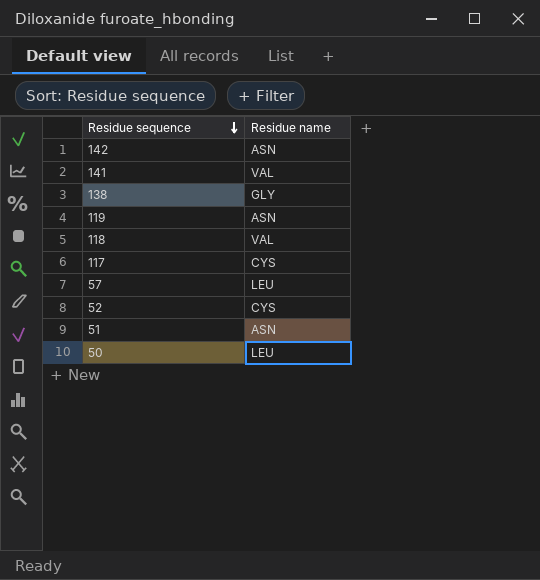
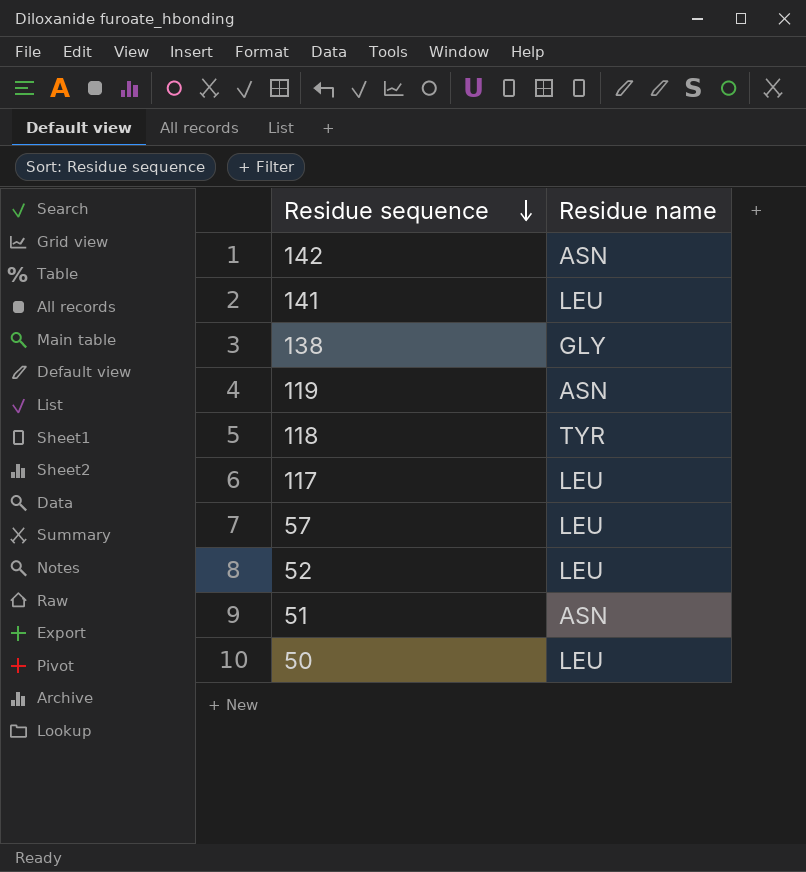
141 | Residue name: VAL -> LEU
118 | Residue name: VAL -> TYR
117 | Residue name: CYS -> LEU
52 | Residue name: CYS -> LEU

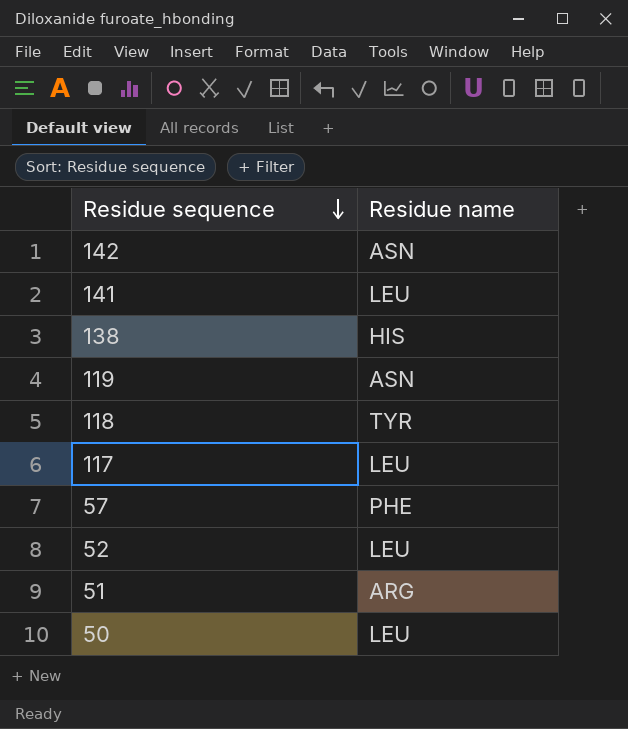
138 | Residue name: GLY -> HIS
57 | Residue name: LEU -> PHE
51 | Residue name: ASN -> ARG

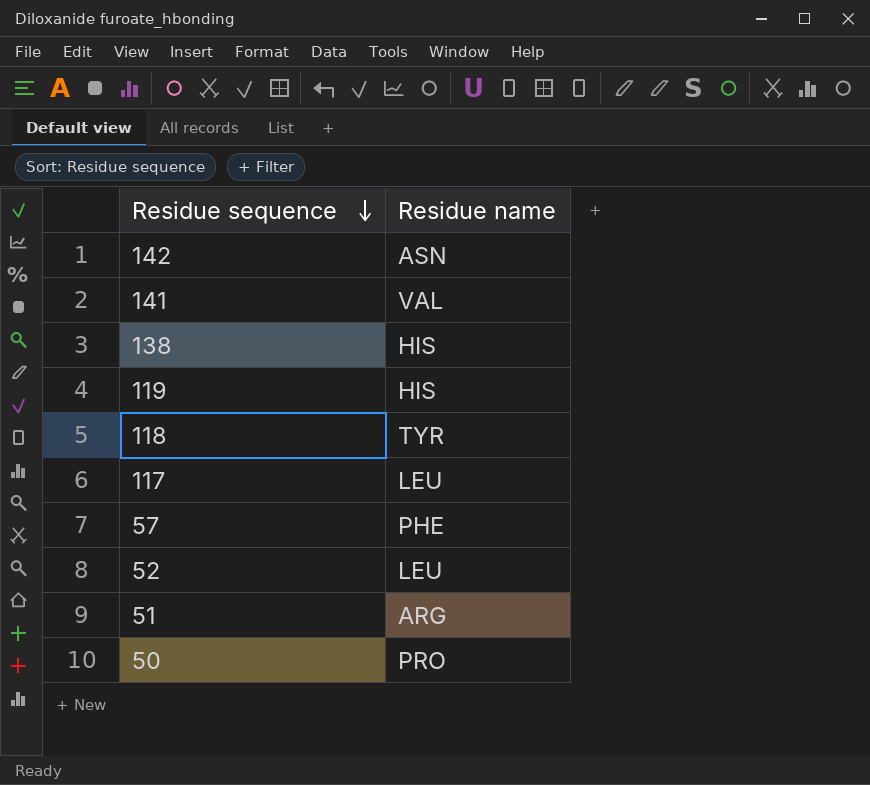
141 | Residue name: LEU -> VAL
119 | Residue name: ASN -> HIS
50 | Residue name: LEU -> PRO

